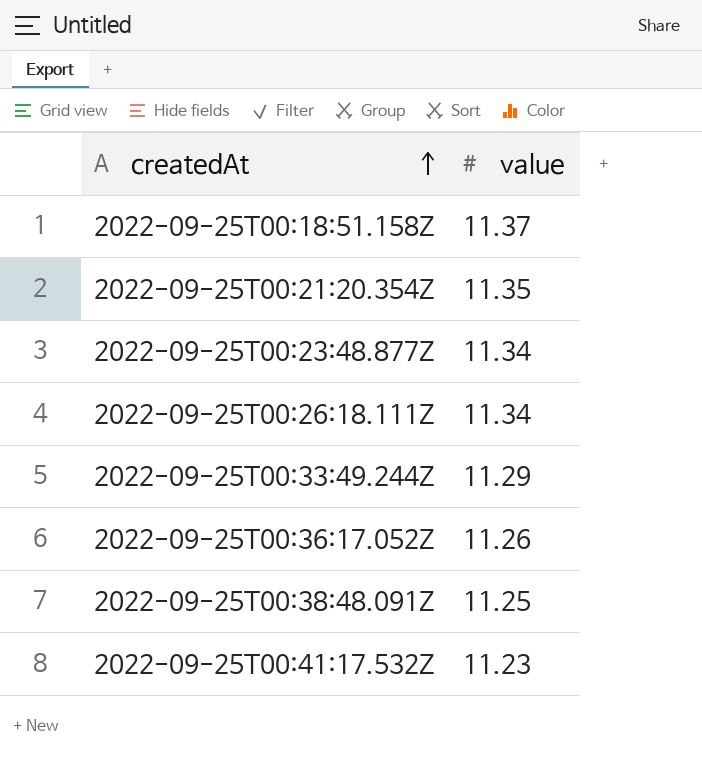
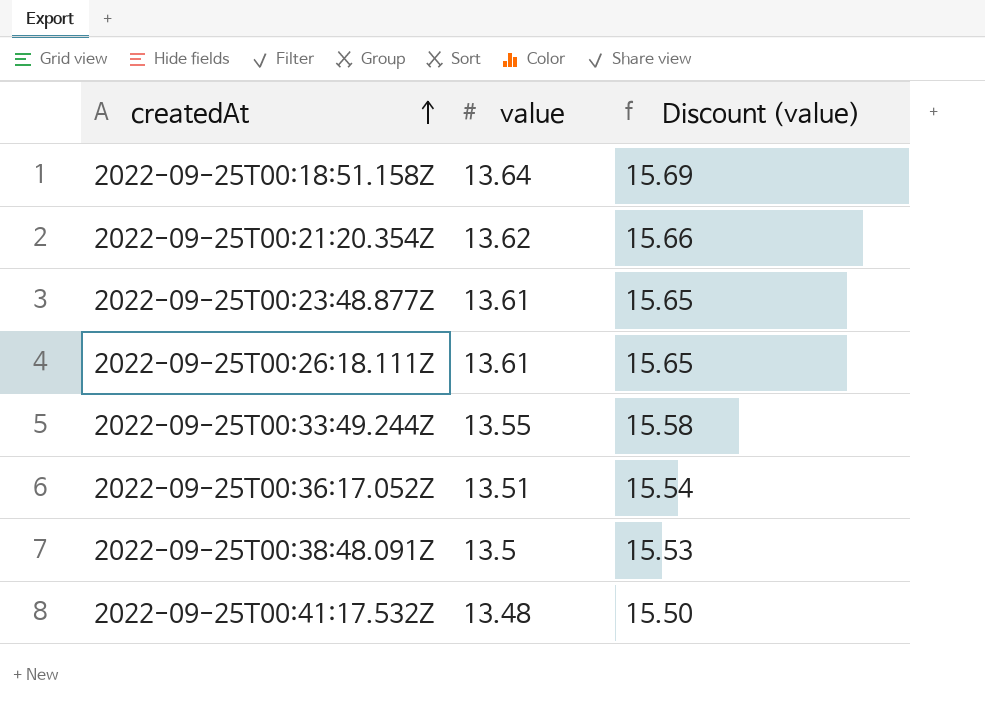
column Discount (value) | formula: none -> [value] * 1.15
2022-09-25T00:18:51.158Z | value: 11.37 -> 13.64
2022-09-25T00:21:20.354Z | value: 11.35 -> 13.62
2022-09-25T00:23:48.877Z | value: 11.34 -> 13.61
2022-09-25T00:26:18.111Z | value: 11.34 -> 13.61
2022-09-25T00:33:49.244Z | value: 11.29 -> 13.55
2022-09-25T00:36:17.052Z | value: 11.26 -> 13.51
2022-09-25T00:38:48.091Z | value: 11.25 -> 13.5
2022-09-25T00:41:17.532Z | value: 11.23 -> 13.48

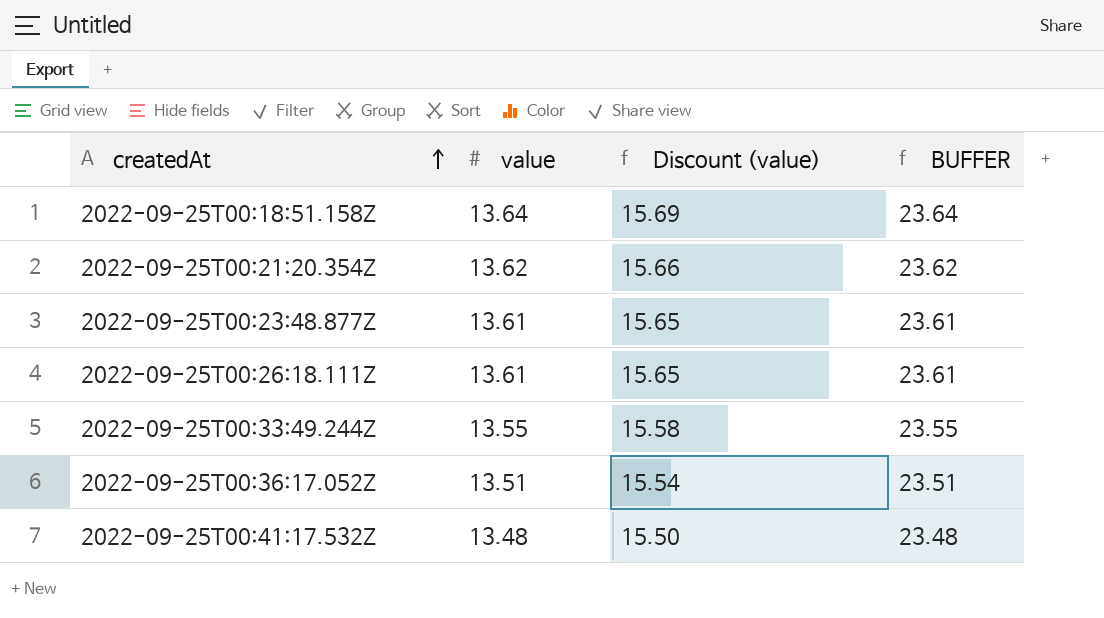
column BUFFER | formula: none -> [value] + 10
row 2022-09-25T00:38:48.091Z: 13.5 | 15.53 -> none

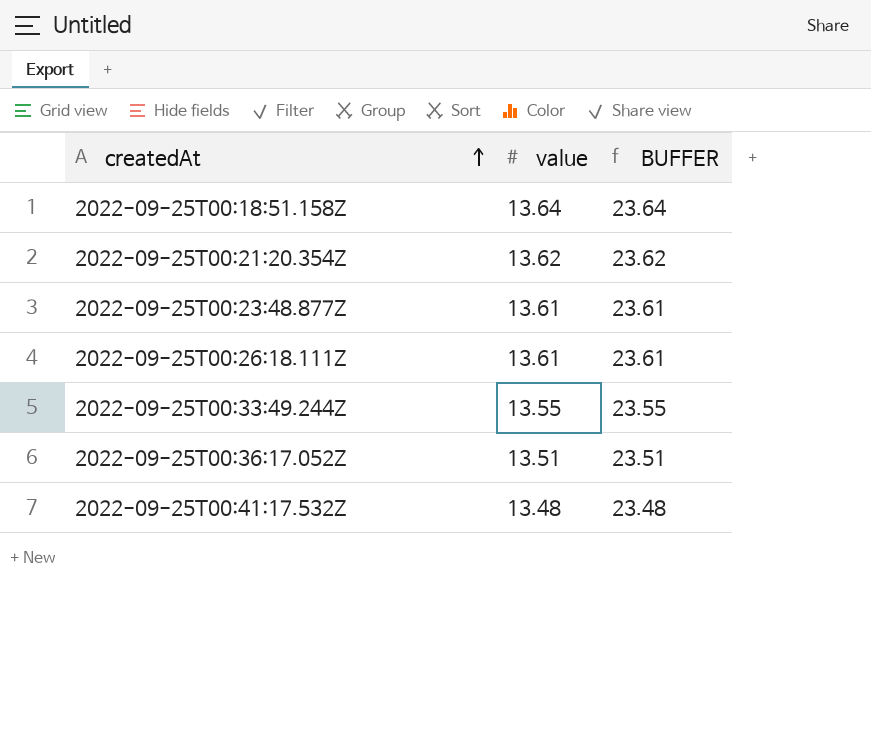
column Discount (value) | formula: [value] * 1.15 -> none

